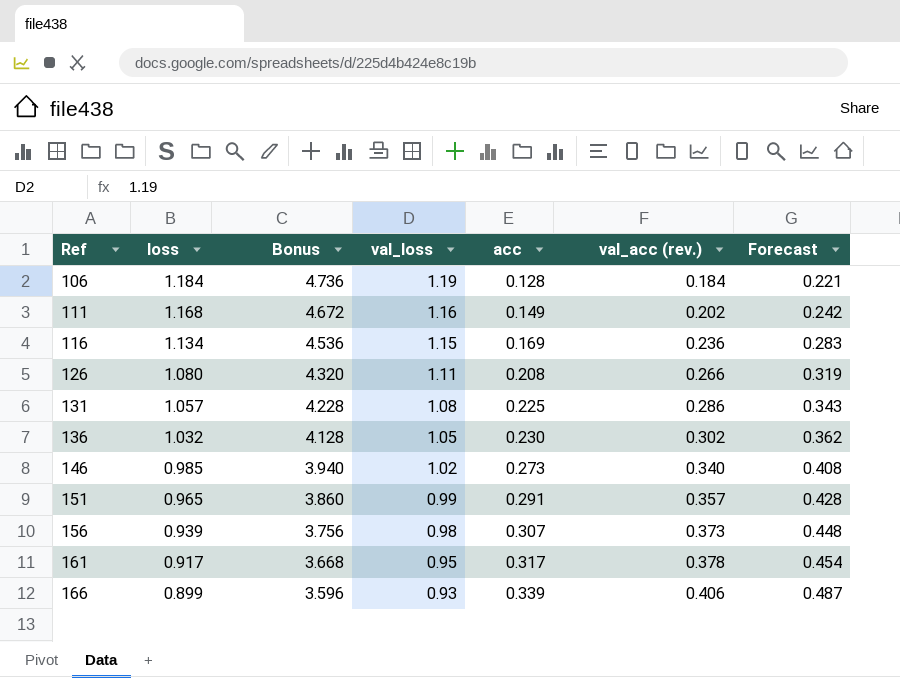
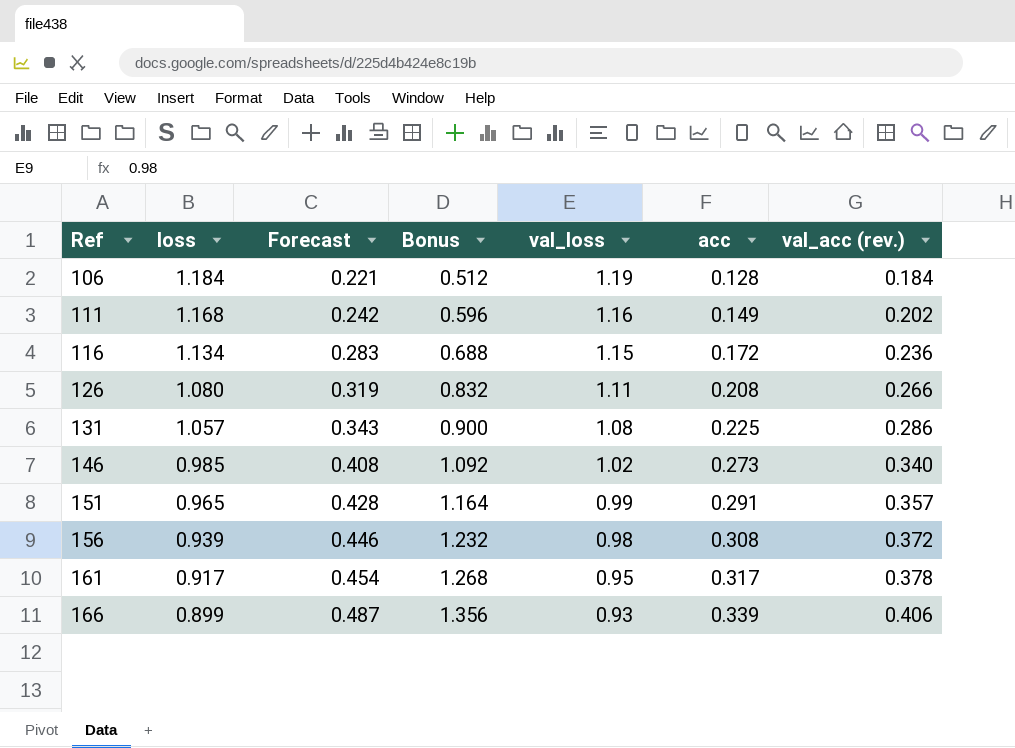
column Forecast | position: 7 -> 3
column Bonus | formula: [loss] * 4 -> [acc] * 4
row 136: 1.032 | 4.128 | 1.05 | 0.230 | 0.302 | 0.362 -> none
116 | acc: 0.169 -> 0.172
156 | Forecast: 0.448 -> 0.446
156 | acc: 0.307 -> 0.308
156 | val_acc (rev.): 0.373 -> 0.372

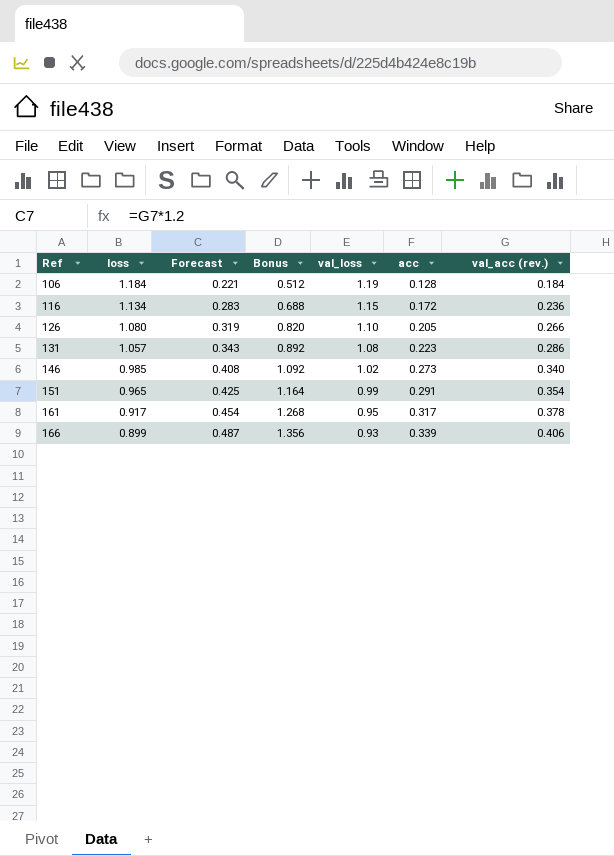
row 111: 1.168 | 0.242 | 0.596 | 1.16 | 0.149 | 0.202 -> none
row 156: 0.939 | 0.446 | 1.232 | 0.98 | 0.308 | 0.372 -> none
126 | Bonus: 0.832 -> 0.820
126 | val_loss: 1.11 -> 1.10
126 | acc: 0.208 -> 0.205
131 | Bonus: 0.900 -> 0.892
131 | acc: 0.225 -> 0.223
151 | Forecast: 0.428 -> 0.425
151 | val_acc (rev.): 0.357 -> 0.354

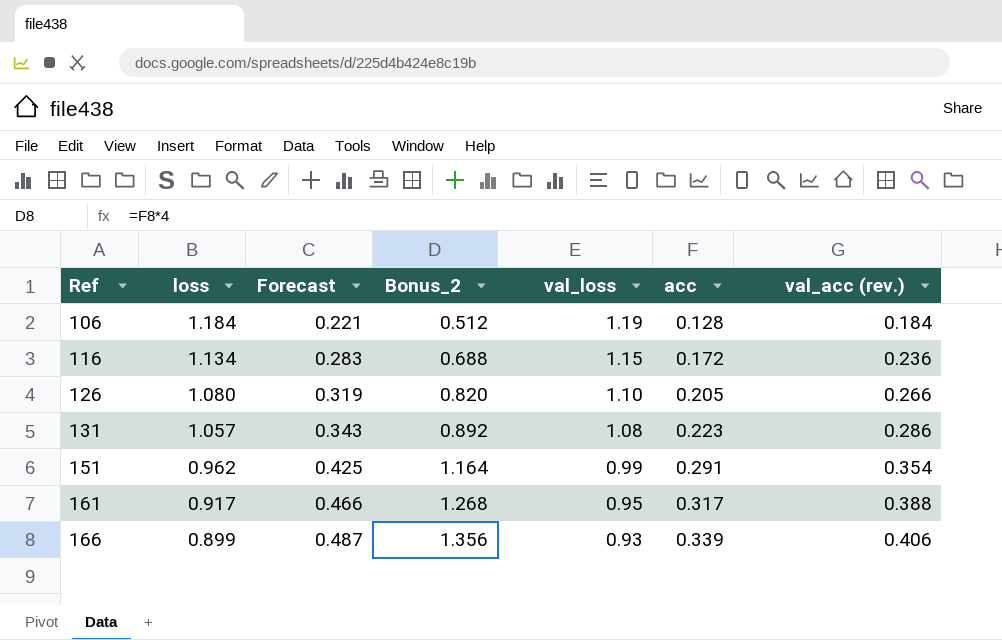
column name: Bonus -> Bonus_2
row 146: 0.985 | 0.408 | 1.092 | 1.02 | 0.273 | 0.340 -> none
151 | loss: 0.965 -> 0.962
161 | Forecast: 0.454 -> 0.466
161 | val_acc (rev.): 0.378 -> 0.388

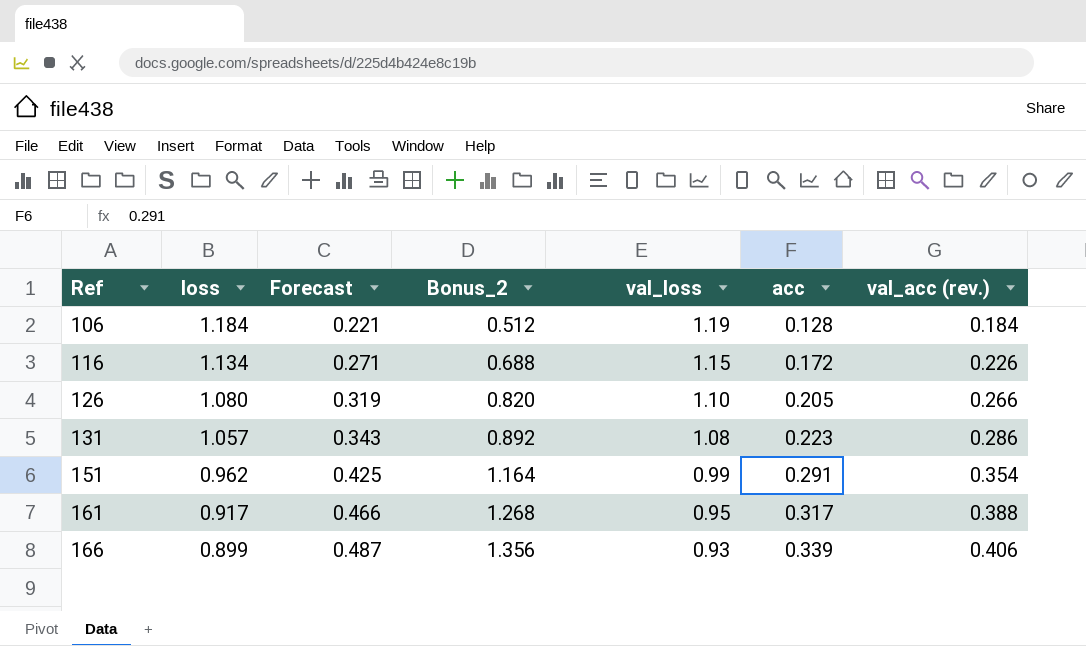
116 | Forecast: 0.283 -> 0.271
116 | val_acc (rev.): 0.236 -> 0.226

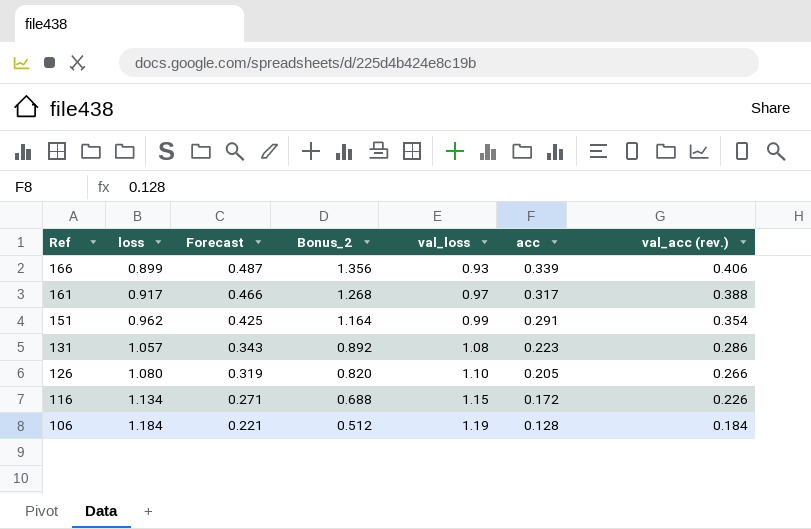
row order: Ref ascending -> Ref descending
161 | val_loss: 0.95 -> 0.97

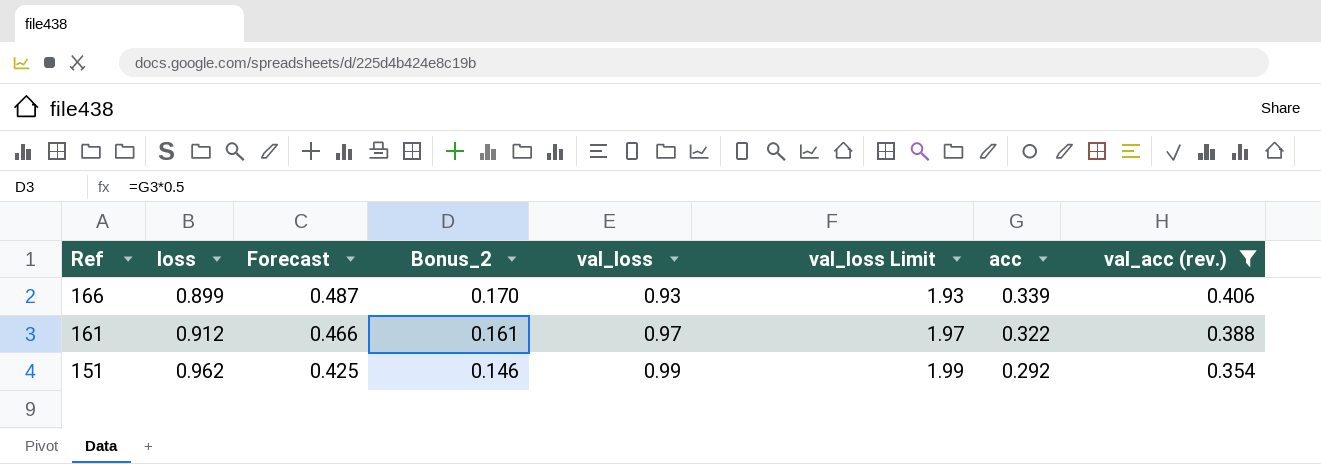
filter: none -> val_acc (rev.) >= 0.354
column Bonus_2 | formula: [acc] * 4 -> [acc] * 0.5
column val_loss Limit | formula: none -> [val_loss] + 1
161 | loss: 0.917 -> 0.912
161 | acc: 0.317 -> 0.322
151 | acc: 0.291 -> 0.292

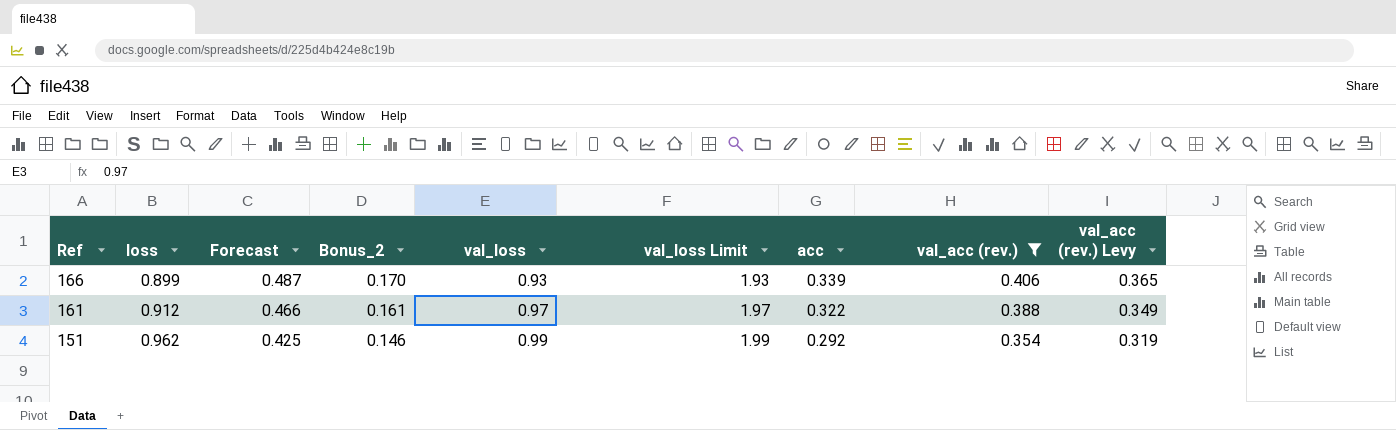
column val_acc (rev.) Levy | formula: none -> [val_acc (rev.)] * 0.9

